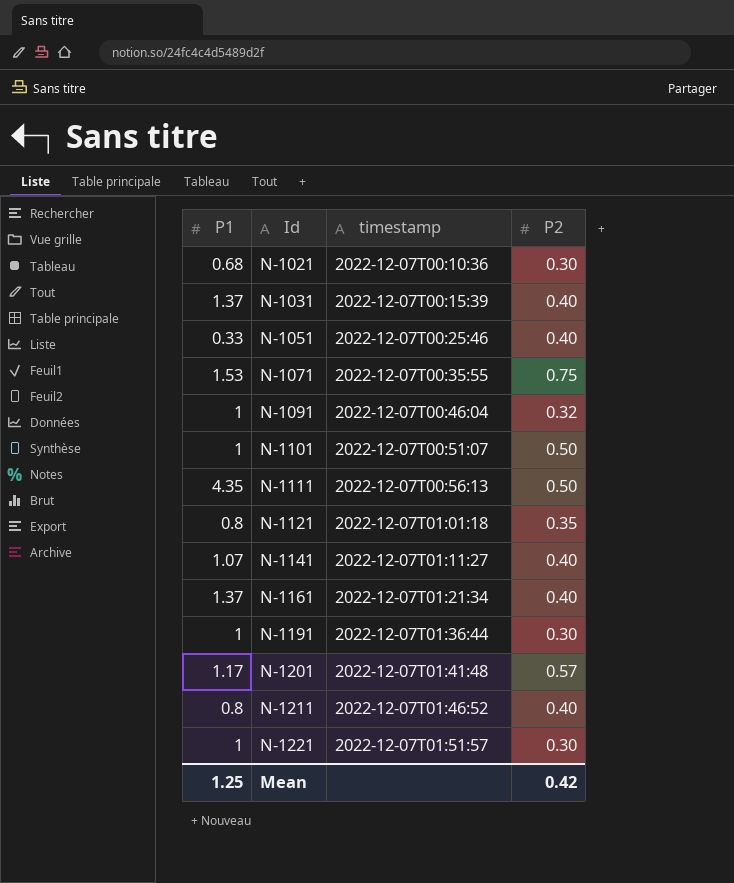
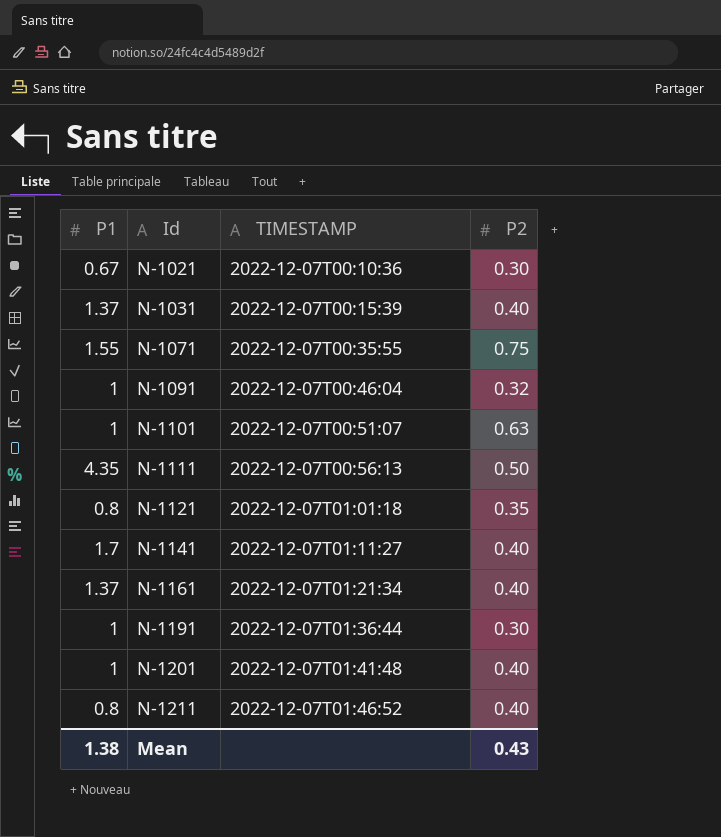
column name: timestamp -> TIMESTAMP
row N-1051: 0.33 | 2022-12-07T00:25:46 | 0.40 -> none
row N-1221: 1 | 2022-12-07T01:51:57 | 0.30 -> none
N-1021 | P1: 0.68 -> 0.67
N-1071 | P1: 1.53 -> 1.55
N-1101 | P2: 0.50 -> 0.63
N-1141 | P1: 1.07 -> 1.7
N-1201 | P1: 1.17 -> 1
N-1201 | P2: 0.57 -> 0.40
Mean | P1: 1.25 -> 1.38
Mean | P2: 0.42 -> 0.43

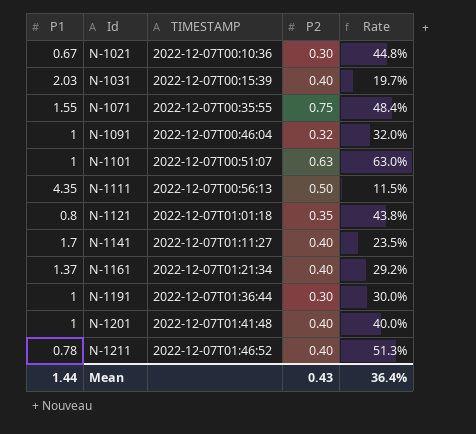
column Rate | formula: none -> [P2] / [P1]
N-1031 | P1: 1.37 -> 2.03
N-1211 | P1: 0.8 -> 0.78
Mean | P1: 1.38 -> 1.44

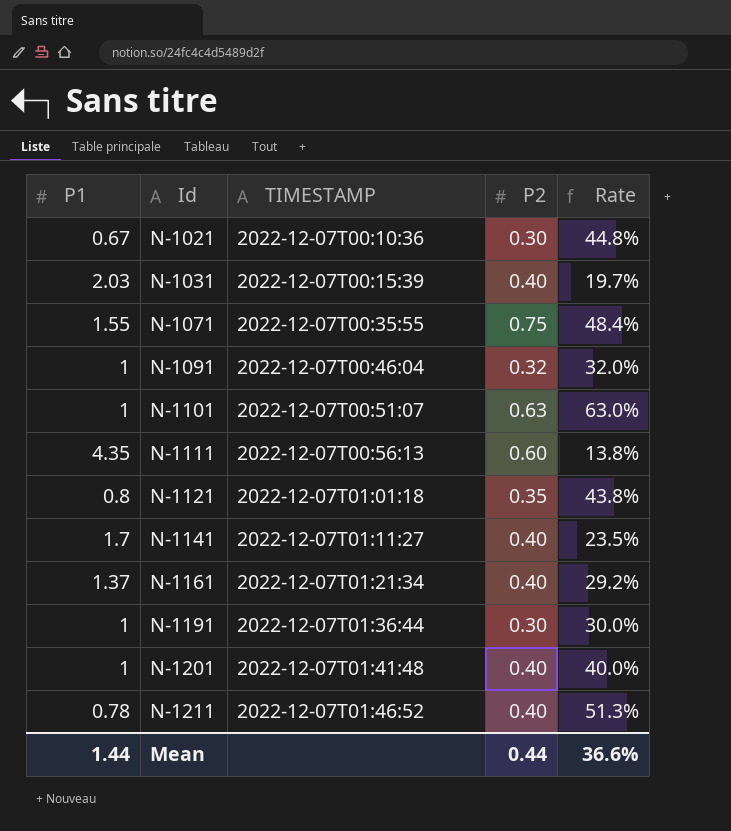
N-1111 | P2: 0.50 -> 0.60
N-1111 | Rate: 11.5% -> 13.8%
Mean | P2: 0.43 -> 0.44
Mean | Rate: 36.4% -> 36.6%

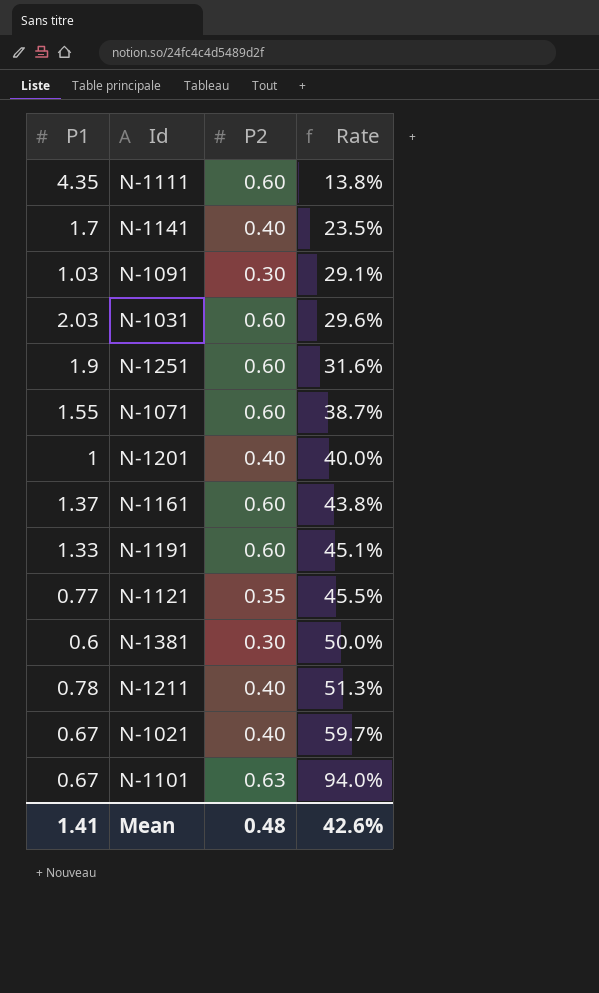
row order: Id ascending -> Rate ascending
column TIMESTAMP | position: 3 -> none
N-1091 | P1: 1 -> 1.03
N-1091 | P2: 0.32 -> 0.30
N-1091 | Rate: 32.0% -> 29.1%
N-1031 | P2: 0.40 -> 0.60
N-1031 | Rate: 19.7% -> 29.6%
row N-1251: none -> 1.9 | 0.60 | 31.6%
N-1071 | P2: 0.75 -> 0.60
N-1071 | Rate: 48.4% -> 38.7%
N-1161 | P2: 0.40 -> 0.60
N-1161 | Rate: 29.2% -> 43.8%
N-1191 | P1: 1 -> 1.33
N-1191 | P2: 0.30 -> 0.60
N-1191 | Rate: 30.0% -> 45.1%
N-1121 | P1: 0.8 -> 0.77
N-1121 | Rate: 43.8% -> 45.5%
row N-1381: none -> 0.6 | 0.30 | 50.0%
N-1021 | P2: 0.30 -> 0.40
N-1021 | Rate: 44.8% -> 59.7%
N-1101 | P1: 1 -> 0.67
N-1101 | Rate: 63.0% -> 94.0%
Mean | P1: 1.44 -> 1.41
Mean | P2: 0.44 -> 0.48
Mean | Rate: 36.6% -> 42.6%

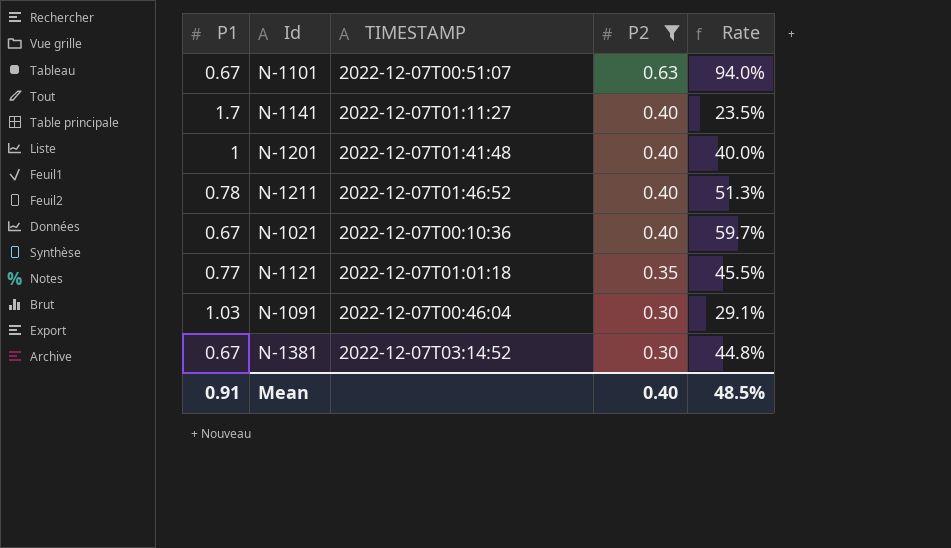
filter: none -> P2 != 0.60
row order: Rate ascending -> P2 descending
column TIMESTAMP | position: none -> 3
N-1381 | P1: 0.6 -> 0.67
N-1381 | Rate: 50.0% -> 44.8%
Mean | P1: 1.41 -> 0.91
Mean | P2: 0.48 -> 0.40
Mean | Rate: 42.6% -> 48.5%

